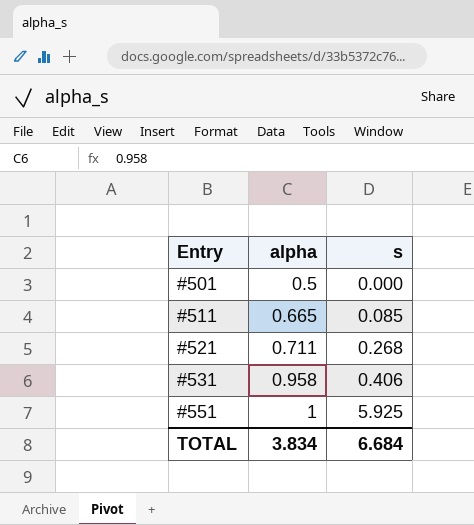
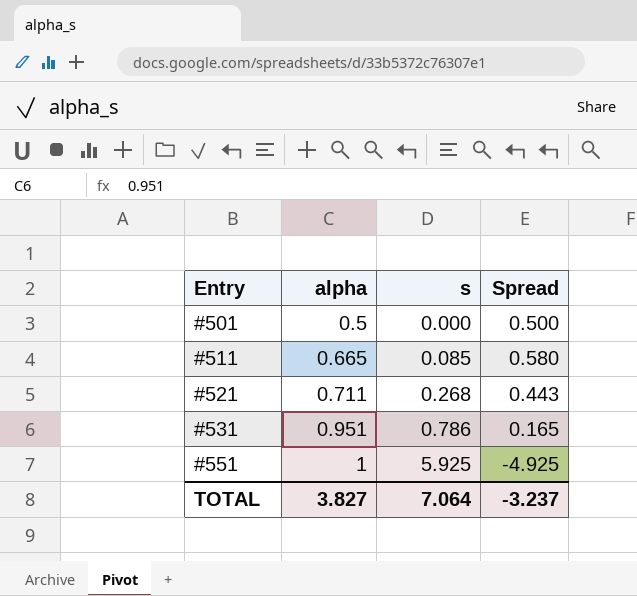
column Spread | formula: none -> [alpha] - [s]
#531 | alpha: 0.958 -> 0.951
#531 | s: 0.406 -> 0.786
TOTAL | alpha: 3.834 -> 3.827
TOTAL | s: 6.684 -> 7.064

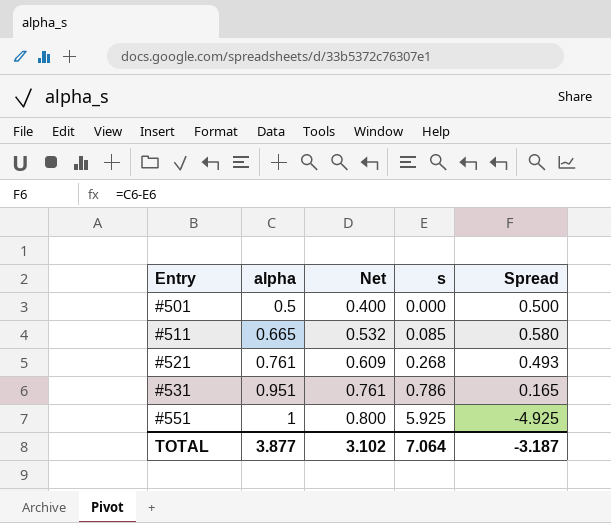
column Net | formula: none -> [alpha] * 0.8
#521 | alpha: 0.711 -> 0.761
#521 | Spread: 0.443 -> 0.493
TOTAL | alpha: 3.827 -> 3.877
TOTAL | Spread: -3.237 -> -3.187

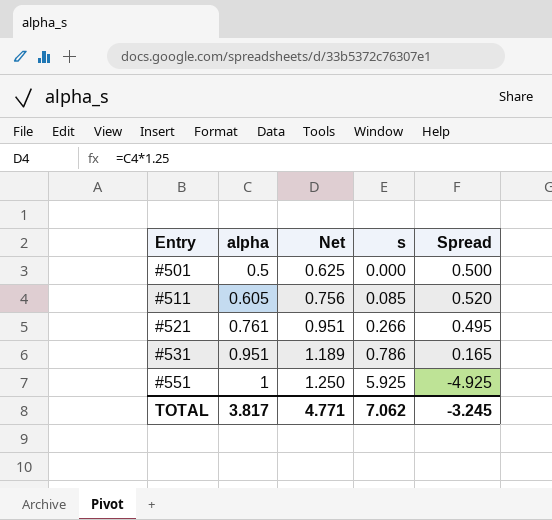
column Net | formula: [alpha] * 0.8 -> [alpha] * 1.25
#511 | alpha: 0.665 -> 0.605
#511 | Spread: 0.580 -> 0.520
#521 | s: 0.268 -> 0.266
#521 | Spread: 0.493 -> 0.495
TOTAL | alpha: 3.877 -> 3.817
TOTAL | Net: 3.102 -> 4.771
TOTAL | s: 7.064 -> 7.062
TOTAL | Spread: -3.187 -> -3.245

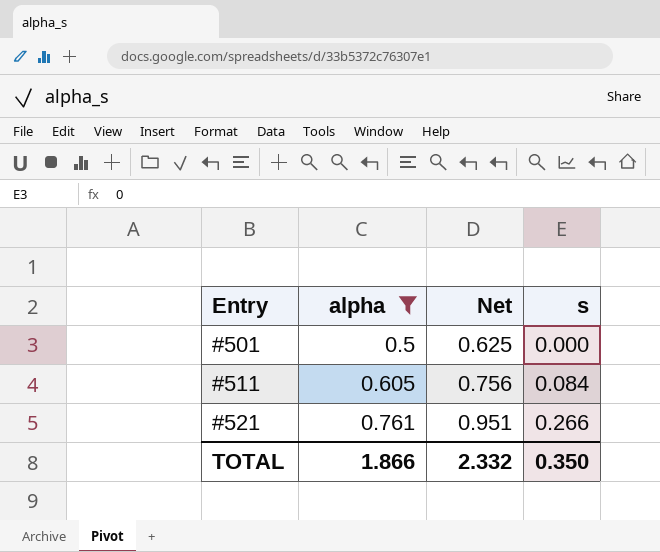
filter: none -> alpha <= 0.761
column Spread | formula: [alpha] - [s] -> none
#511 | s: 0.085 -> 0.084
TOTAL | alpha: 3.817 -> 1.866
TOTAL | Net: 4.771 -> 2.332
TOTAL | s: 7.062 -> 0.350

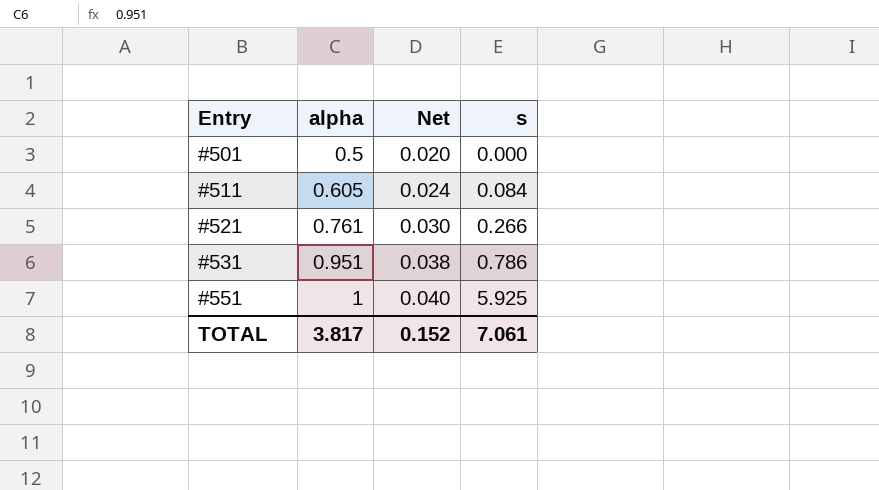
filter: alpha <= 0.761 -> none
column Net | formula: [alpha] * 1.25 -> [alpha] * 0.04
TOTAL | alpha: 1.866 -> 3.817
TOTAL | Net: 2.332 -> 0.152
TOTAL | s: 0.350 -> 7.061

